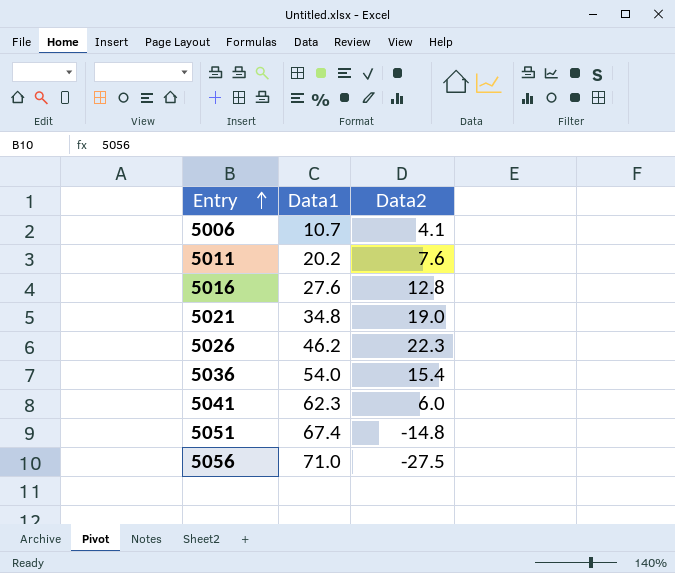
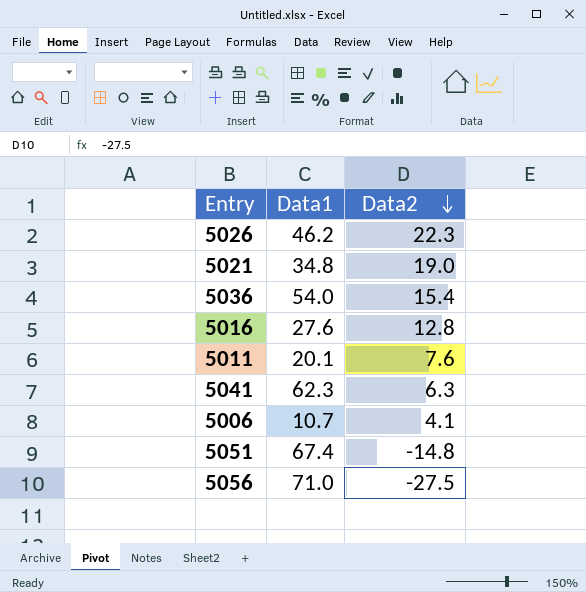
row order: Entry ascending -> Data2 descending
5011 | Data1: 20.2 -> 20.1
5041 | Data2: 6.0 -> 6.3

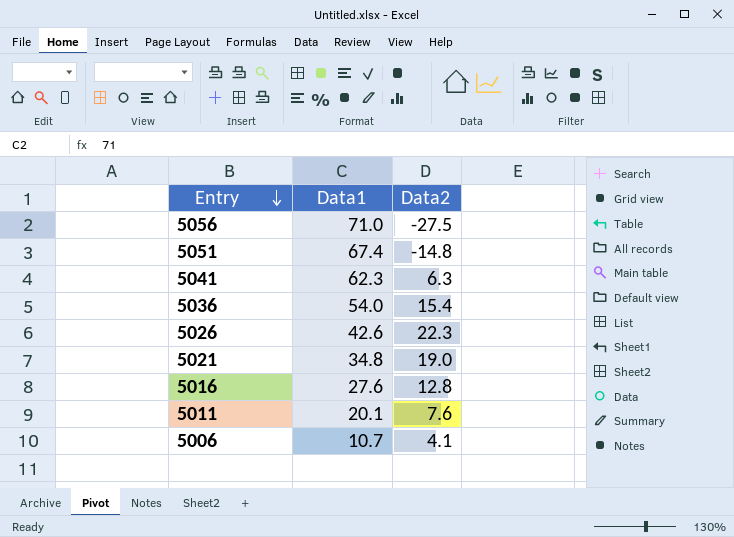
row order: Data2 descending -> Entry descending
5026 | Data1: 46.2 -> 42.6

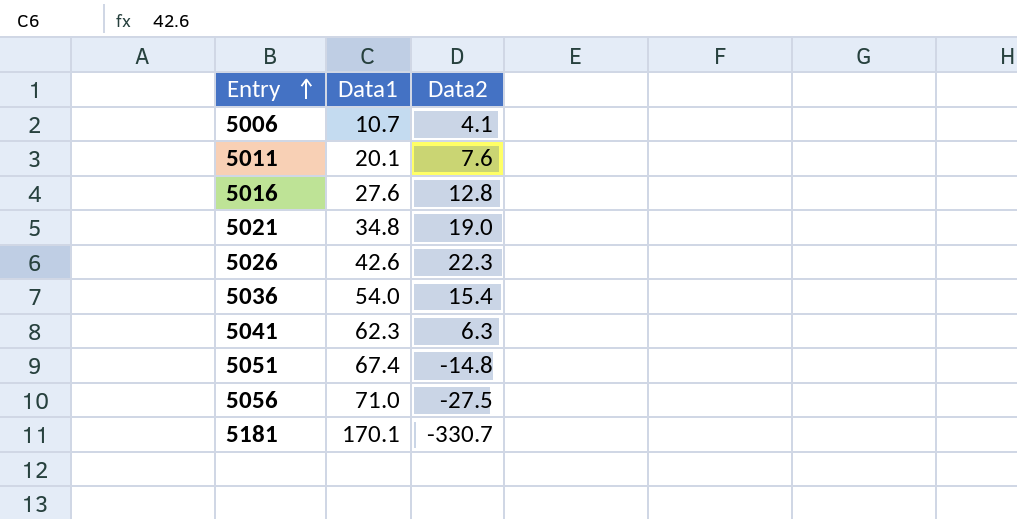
row order: Entry descending -> Entry ascending
row 5181: none -> 170.1 | -330.7

